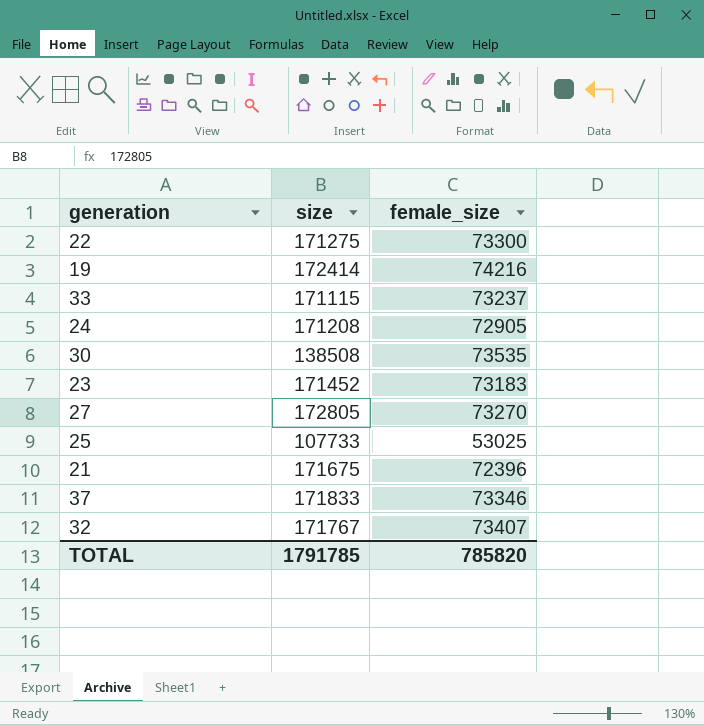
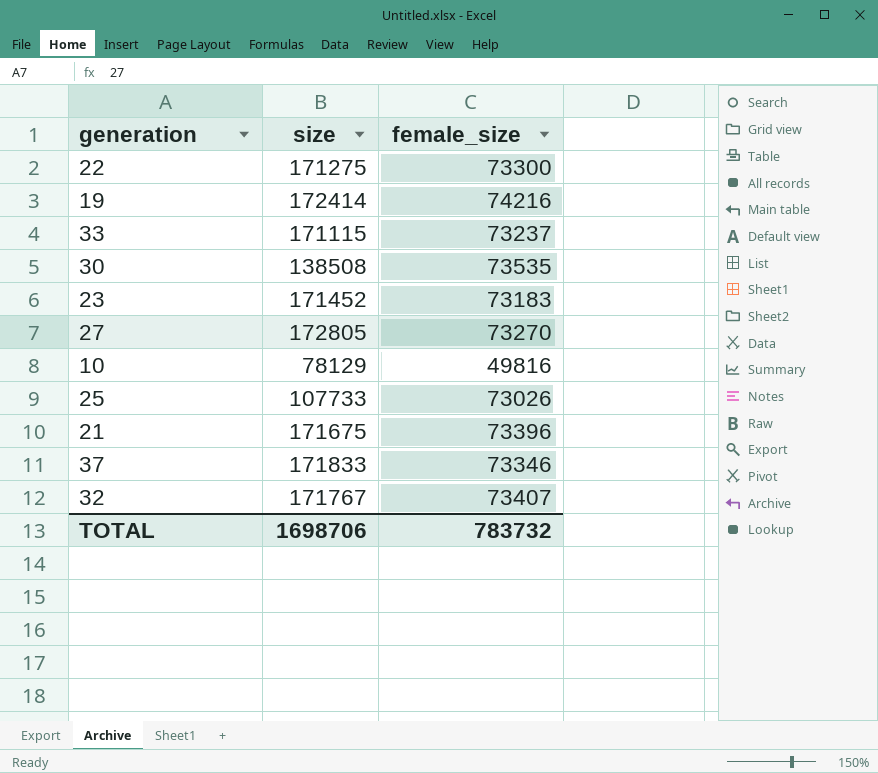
row 24: 171208 | 72905 -> none
row 10: none -> 78129 | 49816
25 | female_size: 53025 -> 73026
21 | female_size: 72396 -> 73396
TOTAL | size: 1791785 -> 1698706
TOTAL | female_size: 785820 -> 783732

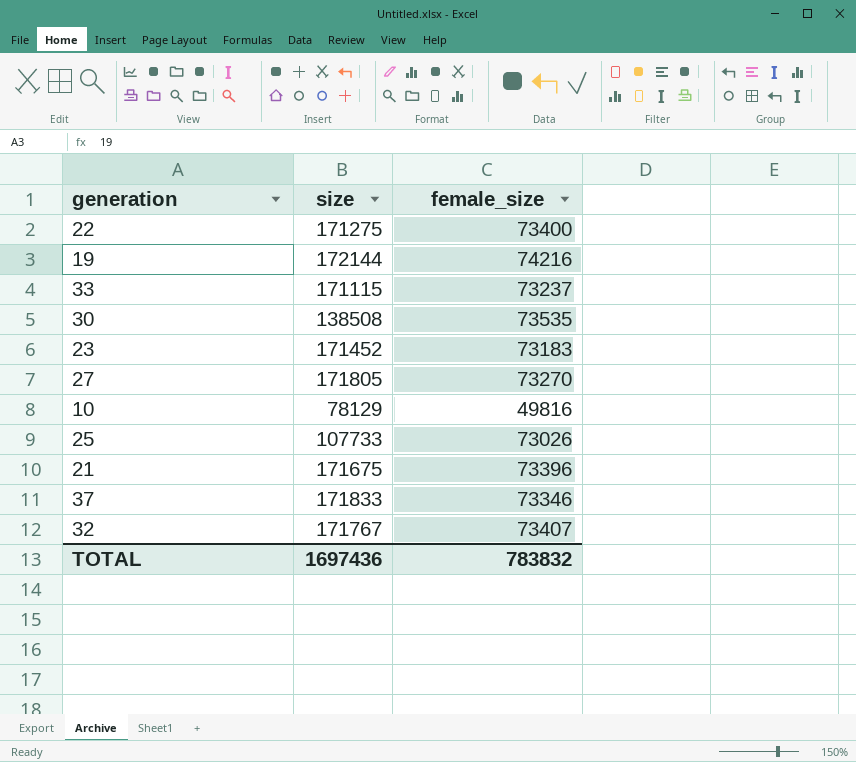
22 | female_size: 73300 -> 73400
19 | size: 172414 -> 172144
27 | size: 172805 -> 171805
TOTAL | size: 1698706 -> 1697436
TOTAL | female_size: 783732 -> 783832

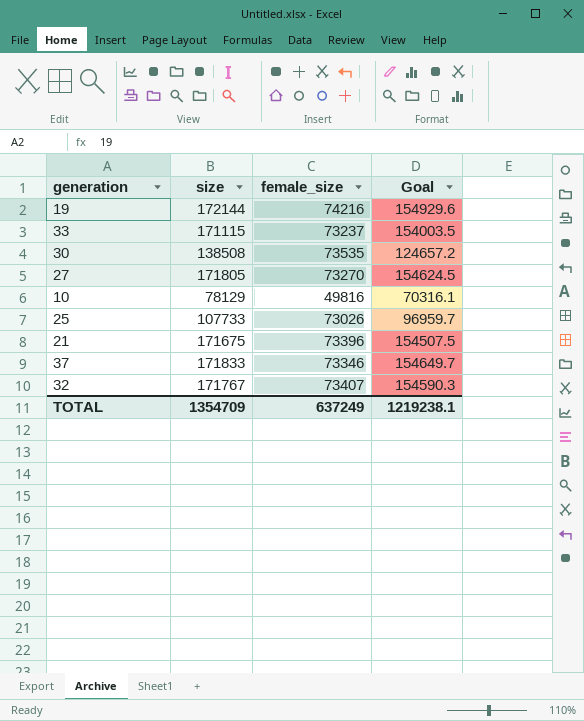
column Goal | formula: none -> [size] * 0.9
row 22: 171275 | 73400 -> none
row 23: 171452 | 73183 -> none
TOTAL | size: 1697436 -> 1354709
TOTAL | female_size: 783832 -> 637249

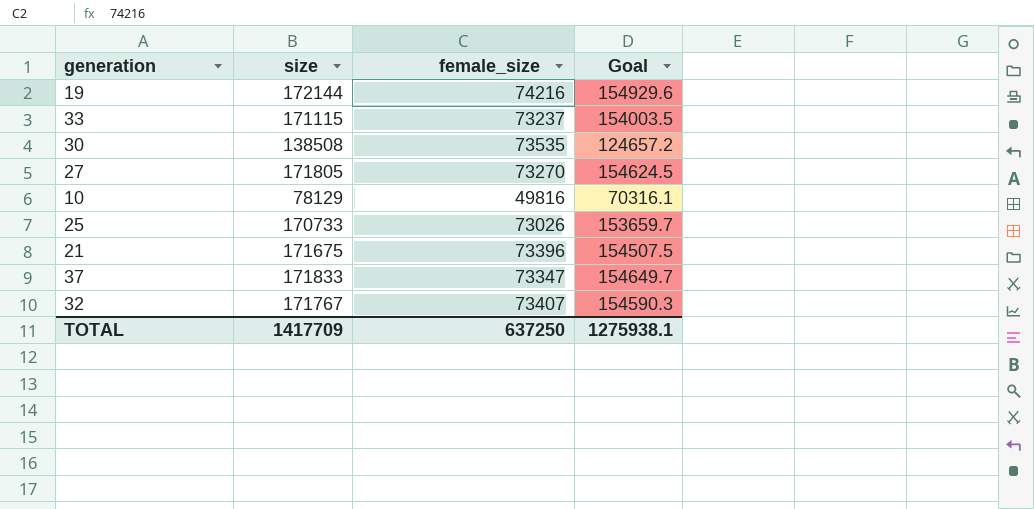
25 | size: 107733 -> 170733
25 | Goal: 96959.7 -> 153659.7
37 | female_size: 73346 -> 73347
TOTAL | size: 1354709 -> 1417709
TOTAL | female_size: 637249 -> 637250
TOTAL | Goal: 1219238.1 -> 1275938.1

